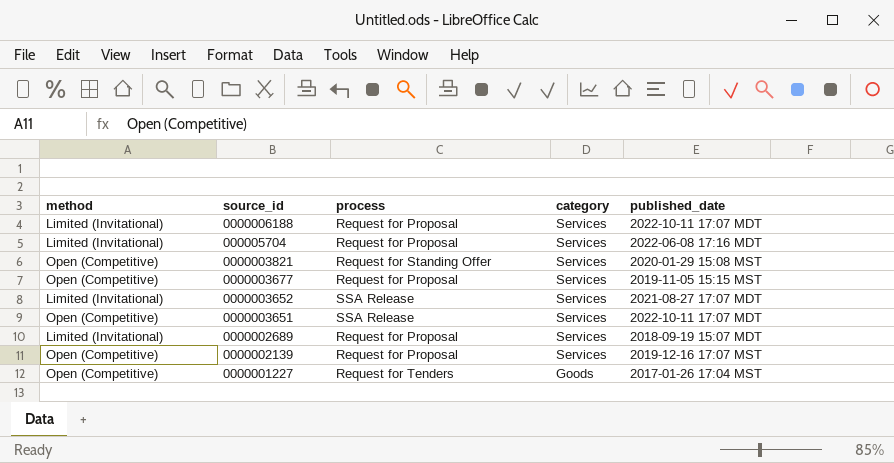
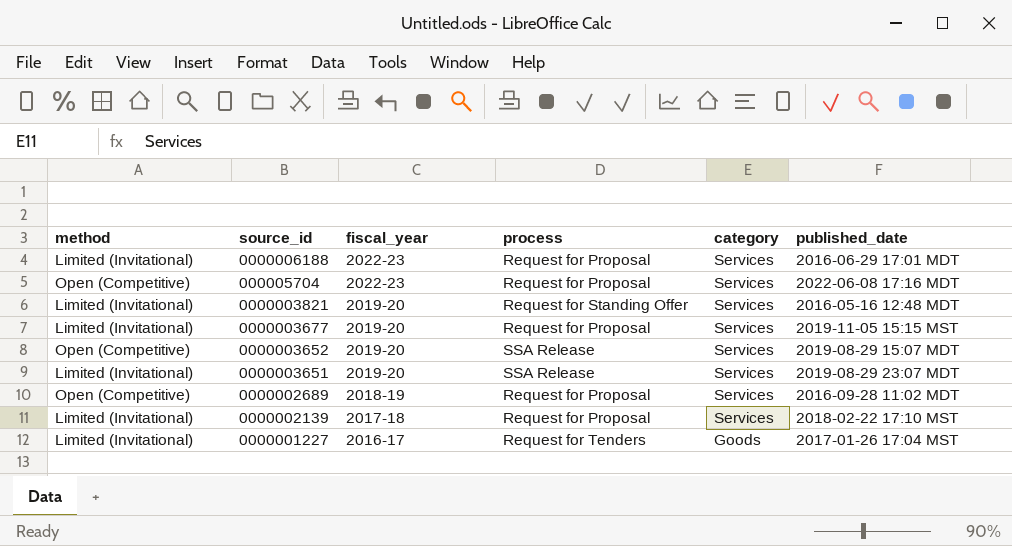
column fiscal_year | position: none -> 3
0000006188 | published_date: 2022-10-11 17:07 MDT -> 2016-06-29 17:01 MDT
000005704 | method: Limited (Invitational) -> Open (Competitive)
0000003821 | method: Open (Competitive) -> Limited (Invitational)
0000003821 | published_date: 2020-01-29 15:08 MST -> 2016-05-16 12:48 MDT
0000003677 | method: Open (Competitive) -> Limited (Invitational)
0000003652 | method: Limited (Invitational) -> Open (Competitive)
0000003652 | published_date: 2021-08-27 17:07 MDT -> 2019-08-29 15:07 MDT
0000003651 | method: Open (Competitive) -> Limited (Invitational)
0000003651 | published_date: 2022-10-11 17:07 MDT -> 2019-08-29 23:07 MDT
0000002689 | method: Limited (Invitational) -> Open (Competitive)
0000002689 | published_date: 2018-09-19 15:07 MDT -> 2016-09-28 11:02 MDT
0000002139 | method: Open (Competitive) -> Limited (Invitational)
0000002139 | published_date: 2019-12-16 17:07 MST -> 2018-02-22 17:10 MST
0000001227 | method: Open (Competitive) -> Limited (Invitational)

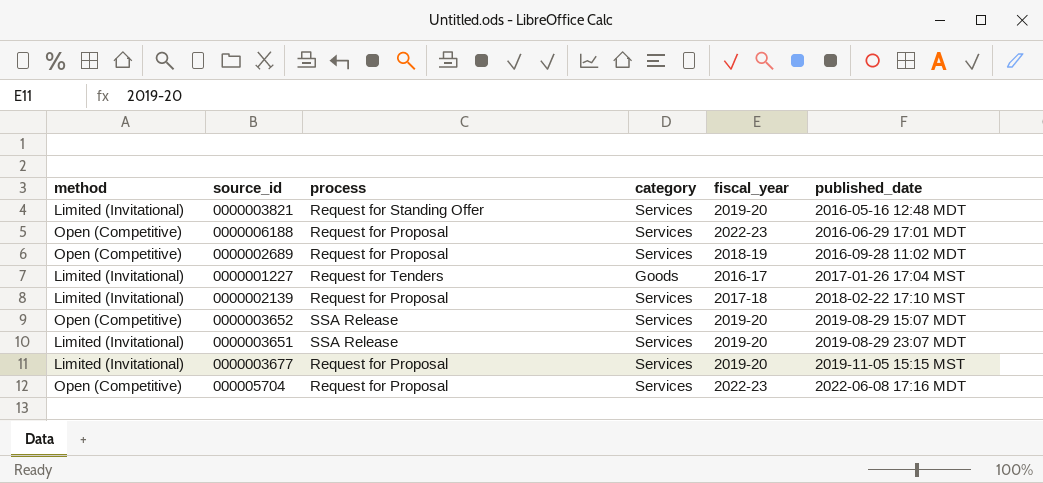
row order: source_id descending -> published_date ascending
column fiscal_year | position: 3 -> 5
0000006188 | method: Limited (Invitational) -> Open (Competitive)

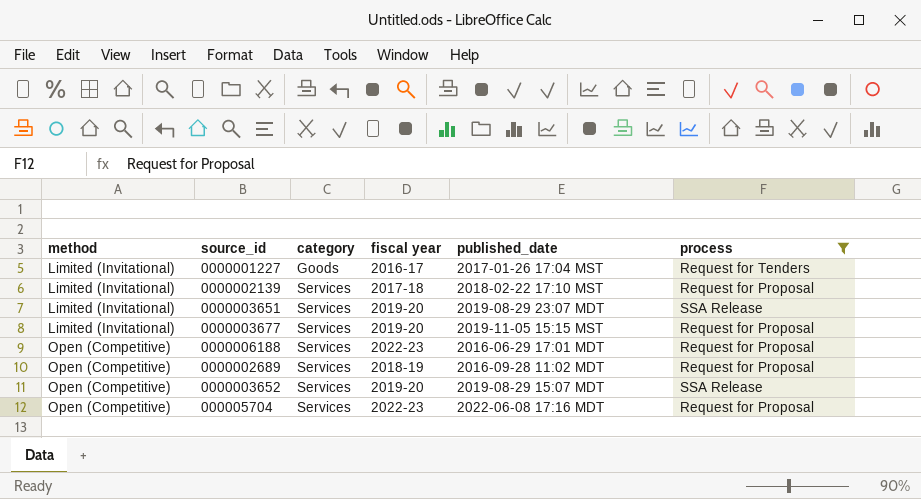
filter: none -> process != Request for Standing Offer
row order: published_date ascending -> method ascending
column name: fiscal_year -> fiscal year
column process | position: 3 -> 6

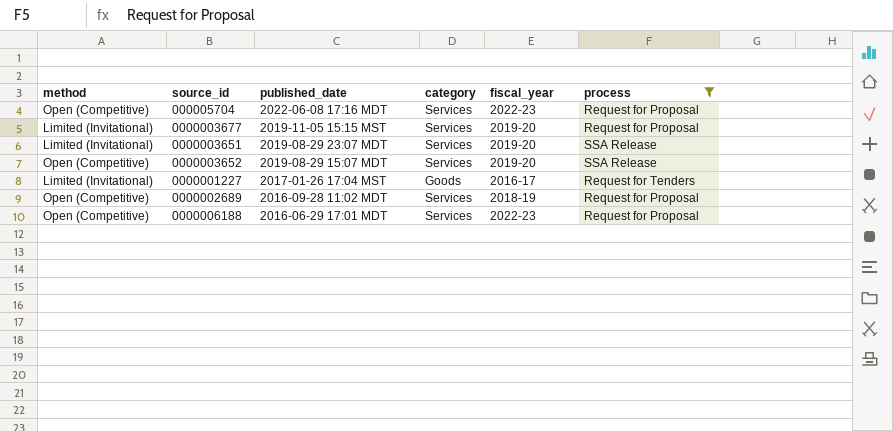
row order: method ascending -> published_date descending
column published_date | position: 5 -> 3
column name: fiscal year -> fiscal_year
row 0000002139: Limited (Invitational) | Services | 2017-18 | 2018-02-22 17:10 MST | Request for Proposal -> none

